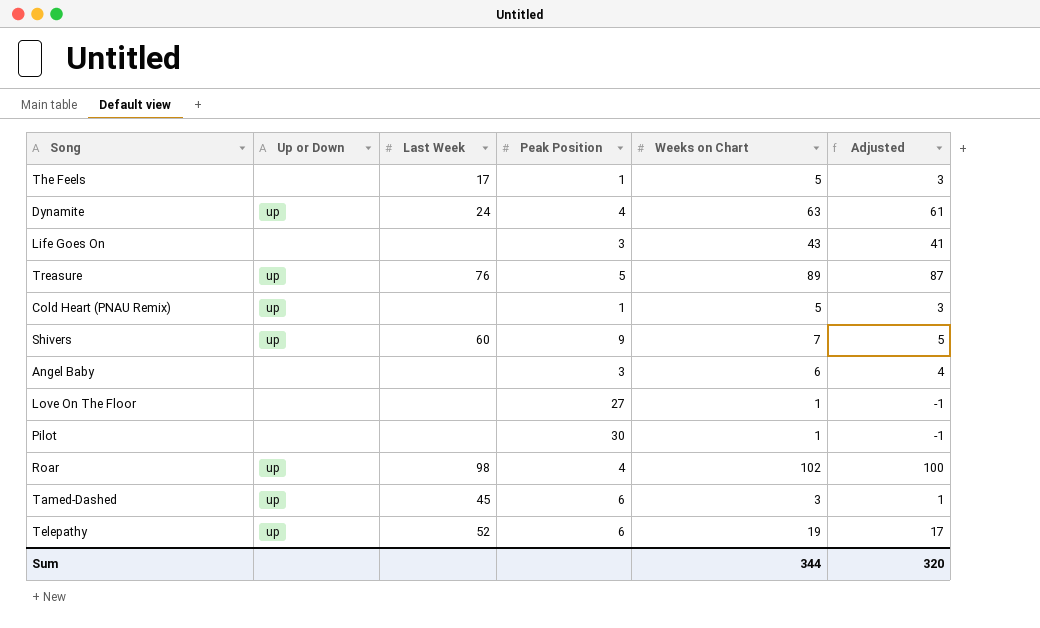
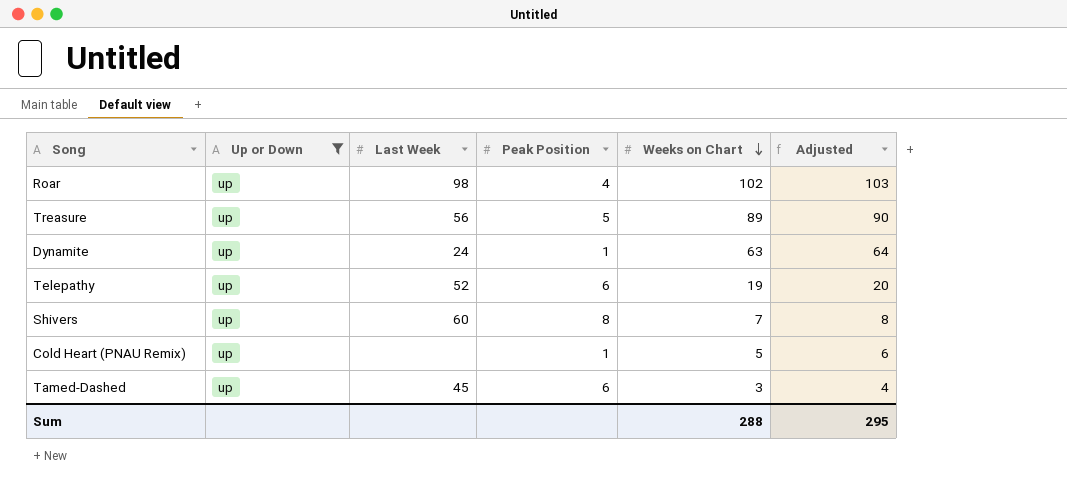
filter: none -> Up or Down = up
row order: none -> Weeks on Chart descending
column Adjusted | formula: [Weeks on Chart] - 2 -> [Weeks on Chart] + 1
Treasure | Last Week: 76 -> 56
Dynamite | Peak Position: 4 -> 1
Shivers | Peak Position: 9 -> 8
Sum | Weeks on Chart: 344 -> 288
Sum | Adjusted: 320 -> 295

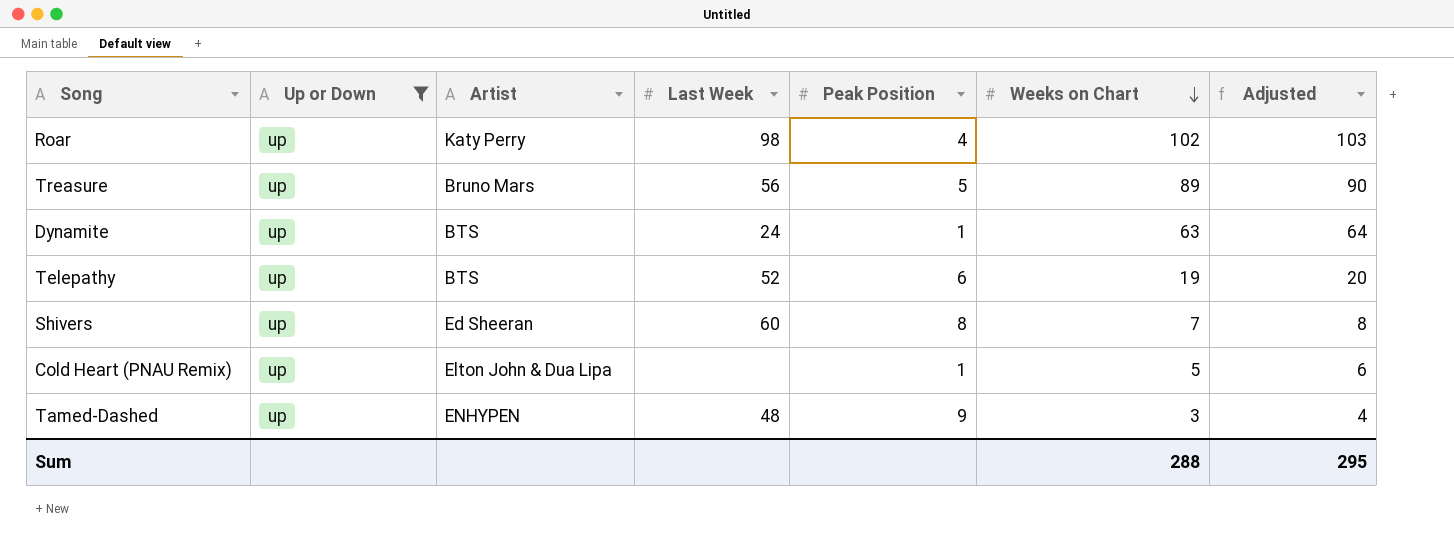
column Artist | position: none -> 3
Tamed-Dashed | Last Week: 45 -> 48
Tamed-Dashed | Peak Position: 6 -> 9

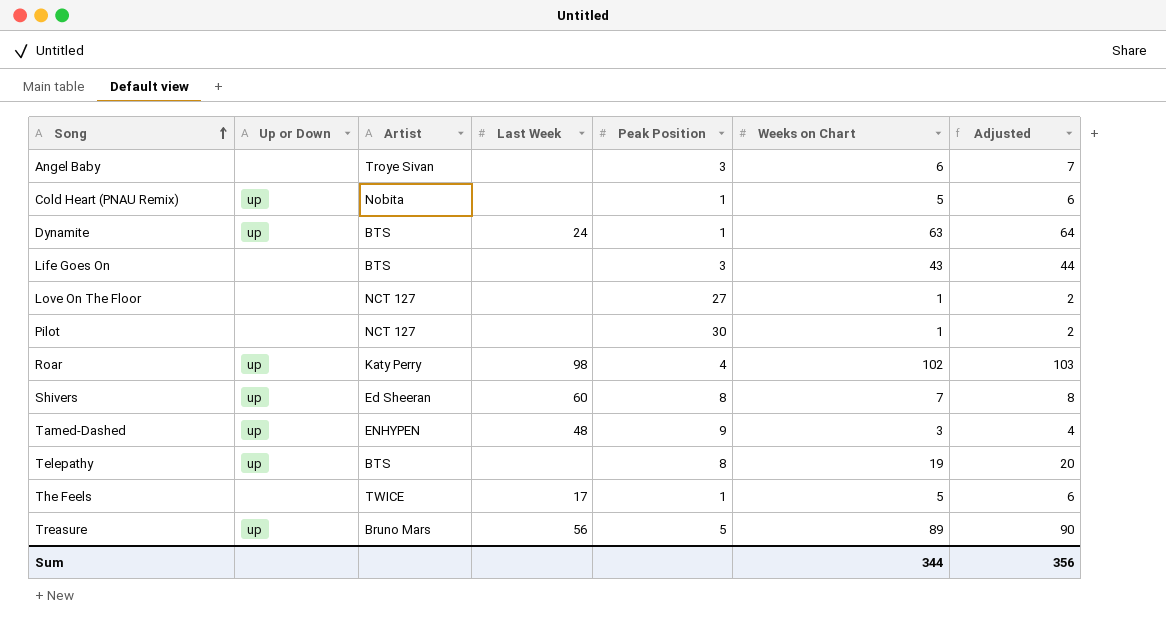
filter: Up or Down = up -> none
row order: Weeks on Chart descending -> Song ascending
Cold Heart (PNAU Remix) | Artist: Elton John & Dua Lipa -> Nobita
Telepathy | Last Week: 52 -> none
Telepathy | Peak Position: 6 -> 8
Sum | Weeks on Chart: 288 -> 344
Sum | Adjusted: 295 -> 356

